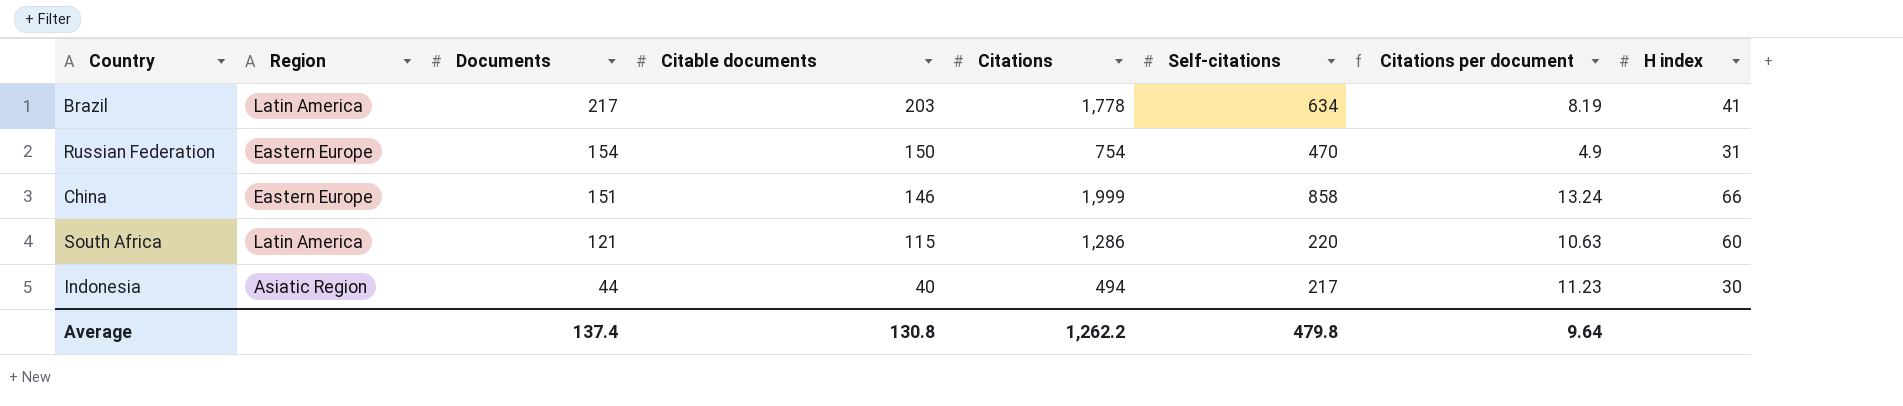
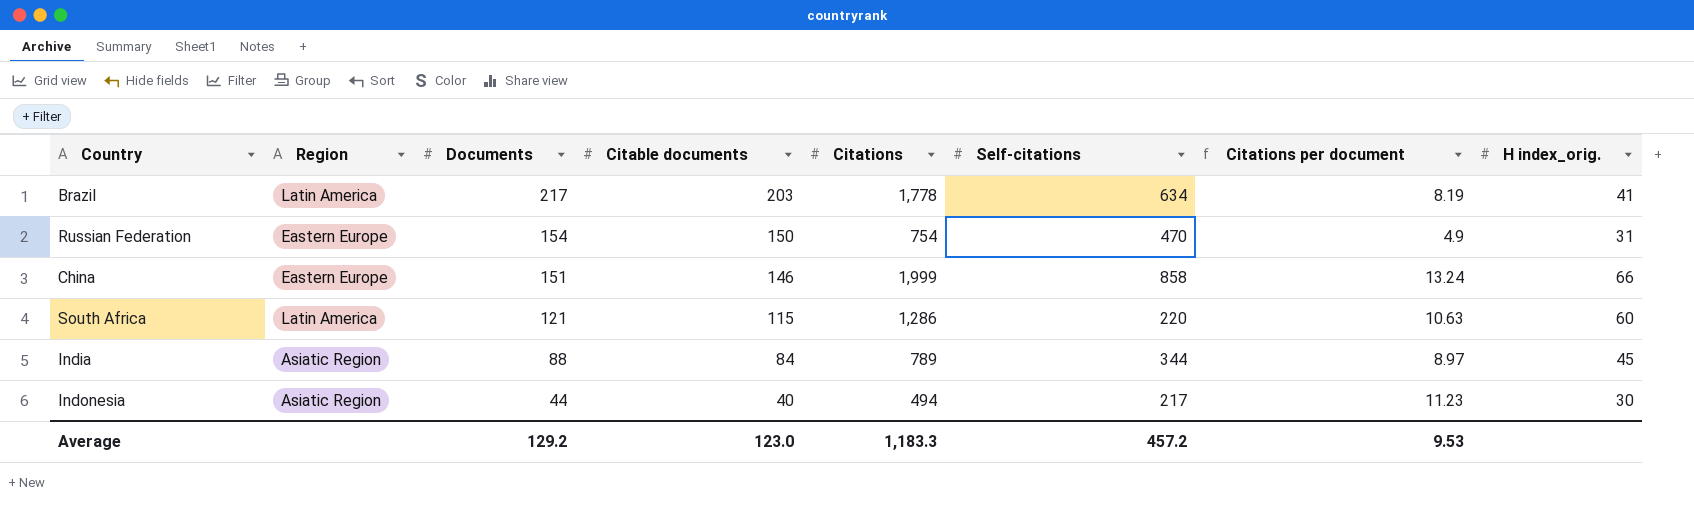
column name: H index -> H index_orig.
row India: none -> Asiatic Region | 88 | 84 | 789 | 344 | 8.97 | 45
Average | Documents: 137.4 -> 129.2
Average | Citable documents: 130.8 -> 123.0
Average | Citations: 1,262.2 -> 1,183.3
Average | Self-citations: 479.8 -> 457.2
Average | Citations per document: 9.64 -> 9.53

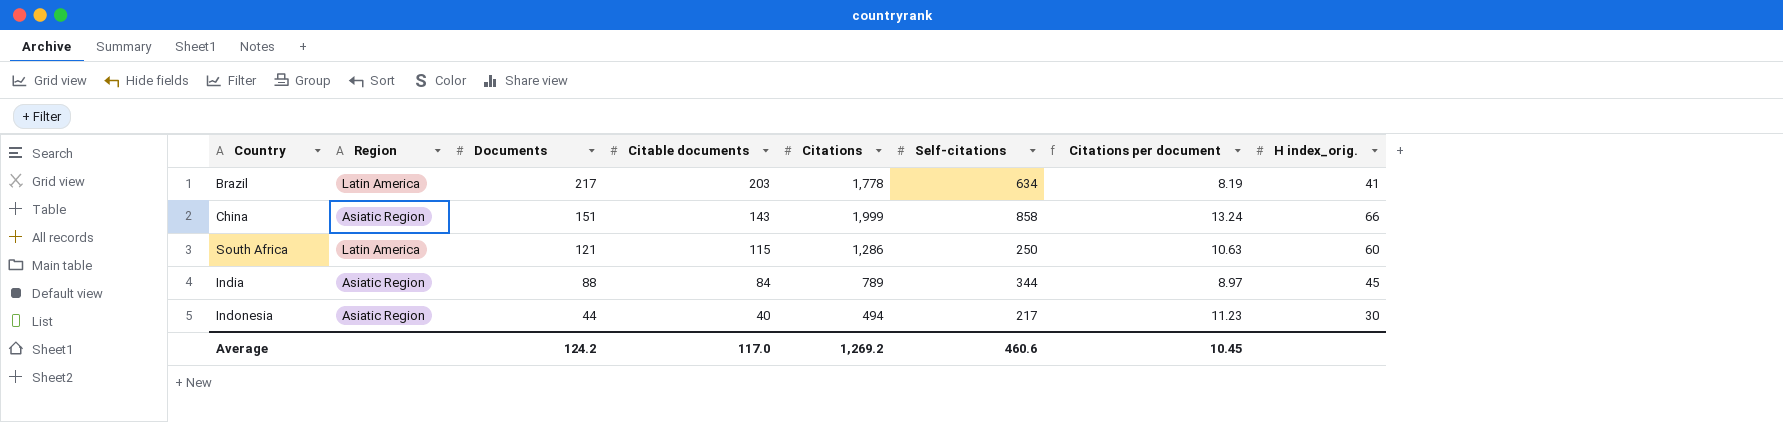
row Russian Federation: Eastern Europe | 154 | 150 | 754 | 470 | 4.9 | 31 -> none
China | Region: Eastern Europe -> Asiatic Region
China | Citable documents: 146 -> 143
South Africa | Self-citations: 220 -> 250
Average | Documents: 129.2 -> 124.2
Average | Citable documents: 123.0 -> 117.0
Average | Citations: 1,183.3 -> 1,269.2
Average | Self-citations: 457.2 -> 460.6
Average | Citations per document: 9.53 -> 10.45

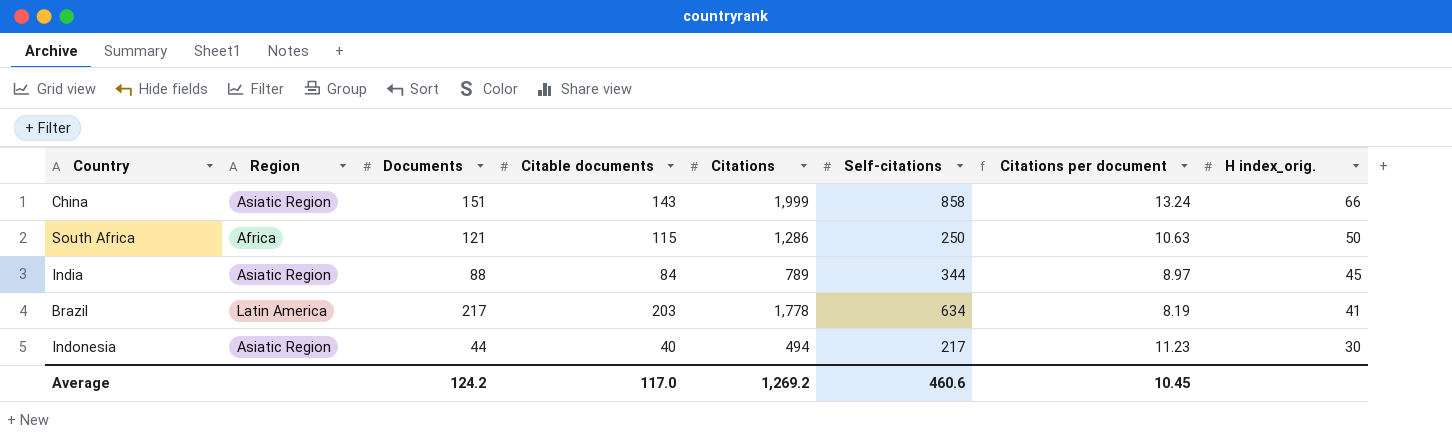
row order: Documents descending -> H index_orig. descending
South Africa | Region: Latin America -> Africa
South Africa | H index_orig.: 60 -> 50

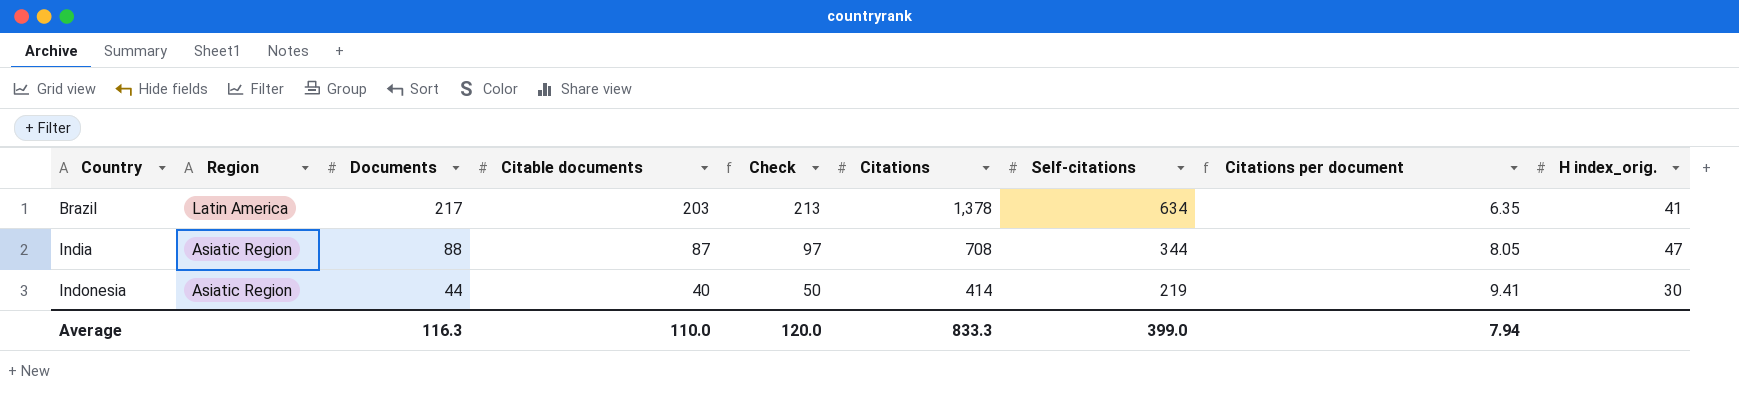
row order: H index_orig. descending -> Country ascending
column Check | formula: none -> [Citable documents] + 10
row China: Asiatic Region | 151 | 143 | 1,999 | 858 | 13.24 | 66 -> none
row South Africa: Africa | 121 | 115 | 1,286 | 250 | 10.63 | 50 -> none
Brazil | Citations: 1,778 -> 1,378
Brazil | Citations per document: 8.19 -> 6.35
India | Citable documents: 84 -> 87
India | Citations: 789 -> 708
India | Citations per document: 8.97 -> 8.05
India | H index_orig.: 45 -> 47
Indonesia | Citations: 494 -> 414
Indonesia | Self-citations: 217 -> 219
Indonesia | Citations per document: 11.23 -> 9.41
Average | Documents: 124.2 -> 116.3
Average | Citable documents: 117.0 -> 110.0
Average | Citations: 1,269.2 -> 833.3
Average | Self-citations: 460.6 -> 399.0
Average | Citations per document: 10.45 -> 7.94

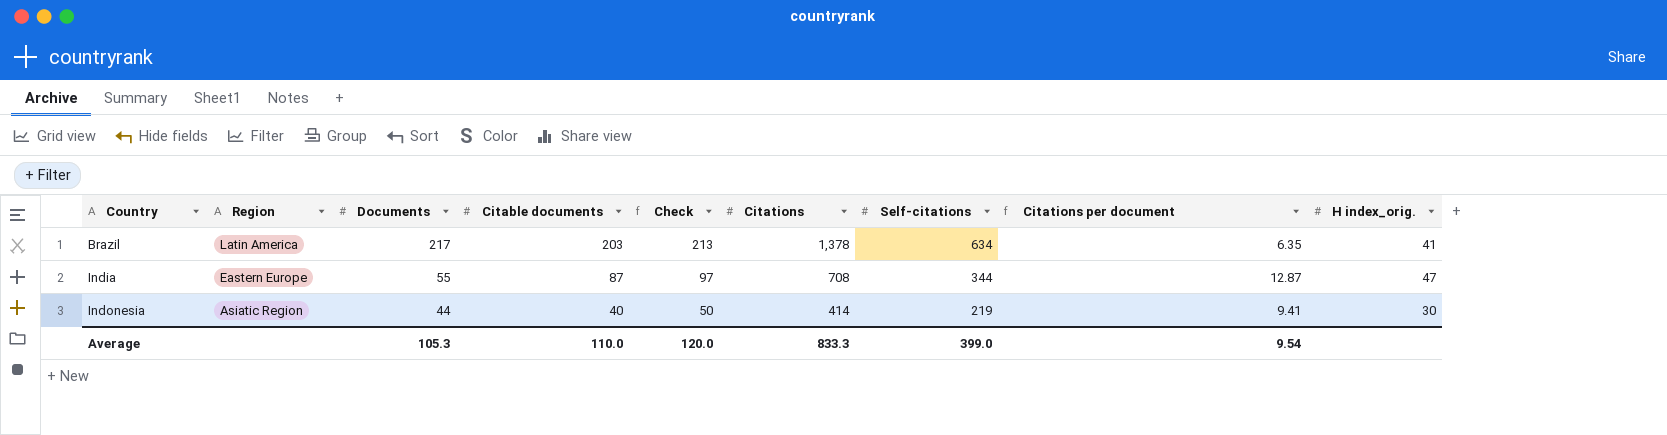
India | Region: Asiatic Region -> Eastern Europe
India | Documents: 88 -> 55
India | Citations per document: 8.05 -> 12.87
Average | Documents: 116.3 -> 105.3
Average | Citations per document: 7.94 -> 9.54

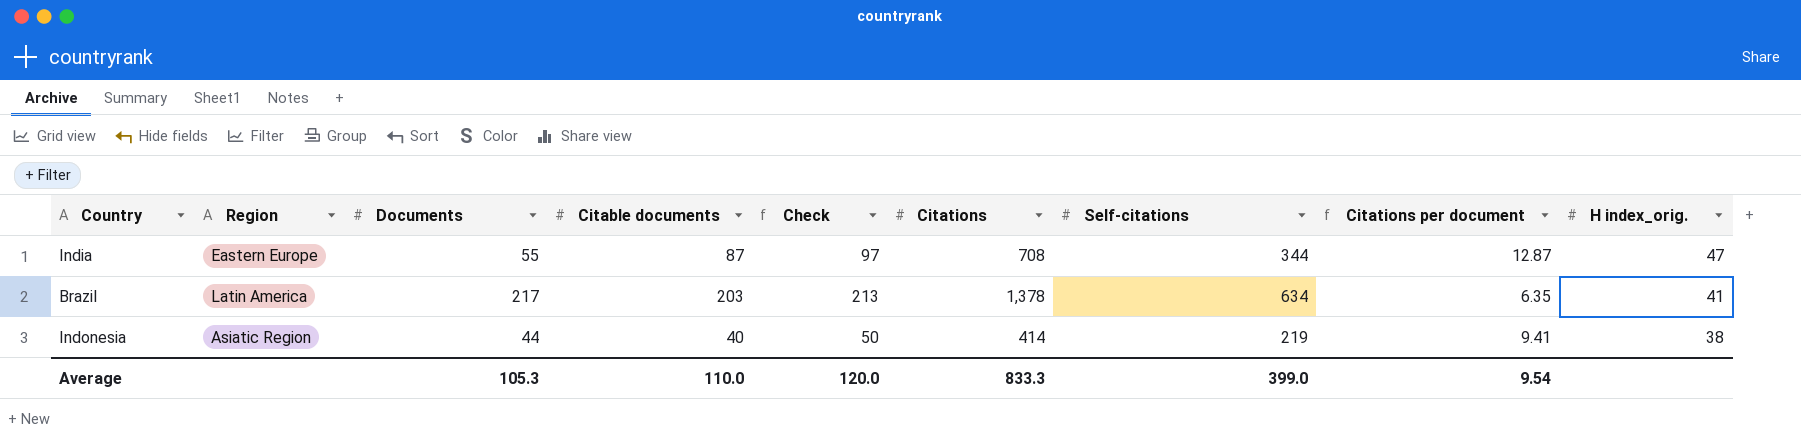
row order: Country ascending -> H index_orig. descending
Indonesia | H index_orig.: 30 -> 38

